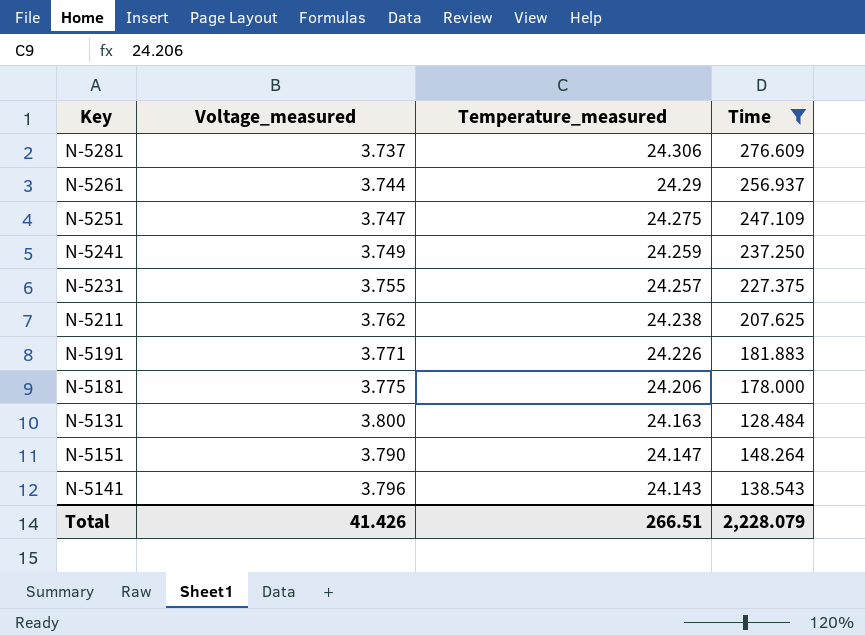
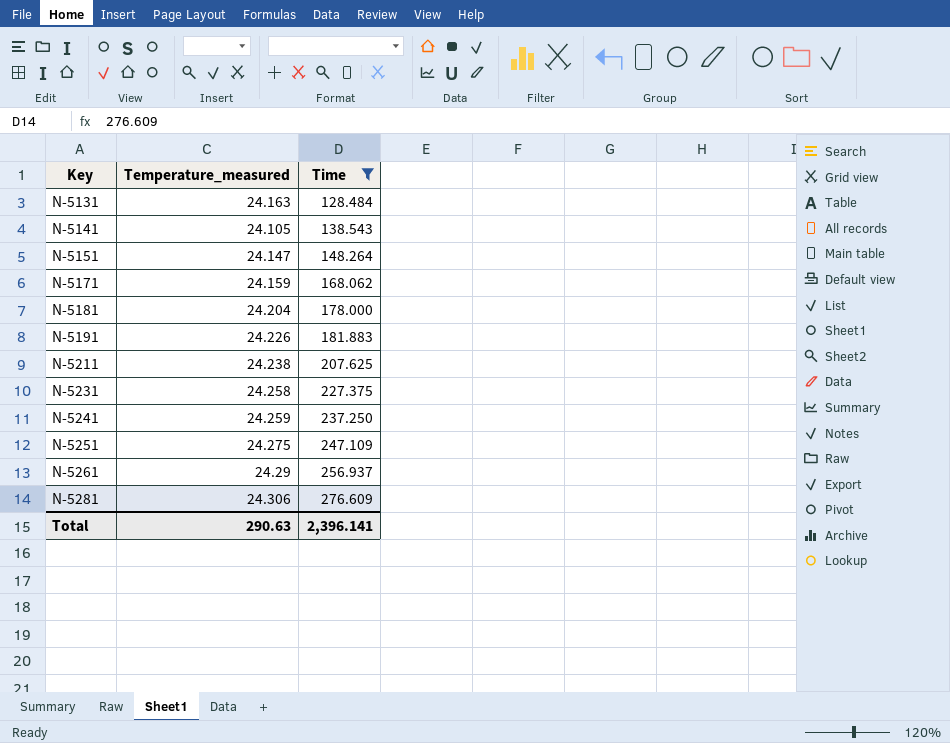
row order: Temperature_measured descending -> Key ascending
column Voltage_measured | position: 2 -> none
N-5141 | Temperature_measured: 24.143 -> 24.105
row N-5171: none -> 24.159 | 168.062
N-5181 | Temperature_measured: 24.206 -> 24.204
N-5231 | Temperature_measured: 24.257 -> 24.258
Total | Temperature_measured: 266.51 -> 290.63
Total | Time: 2,228.079 -> 2,396.141

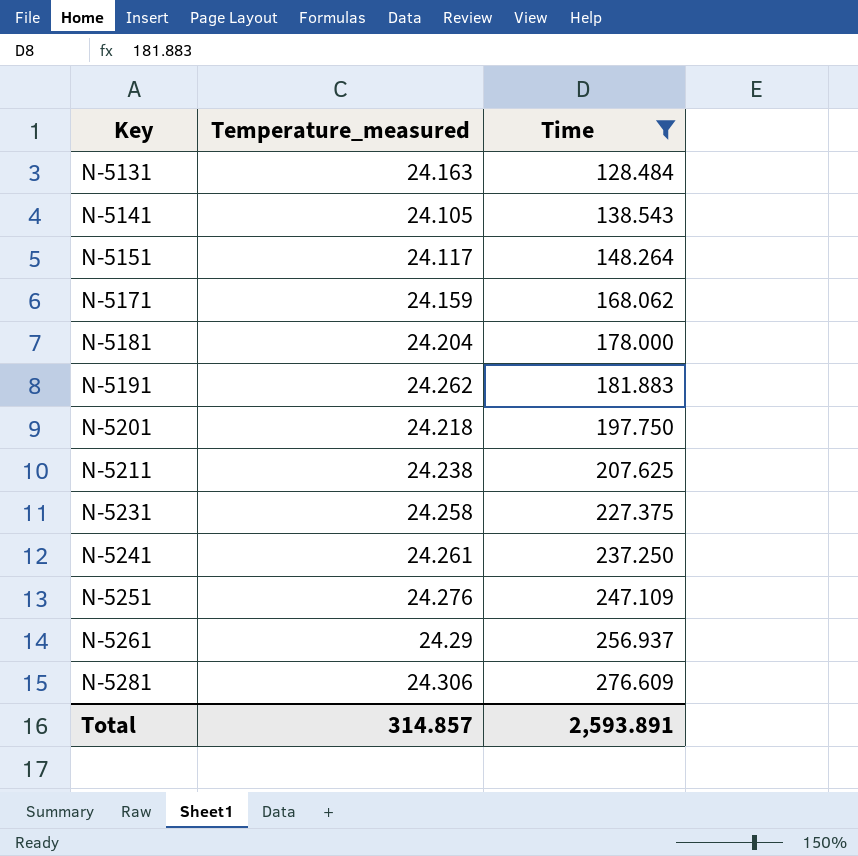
N-5151 | Temperature_measured: 24.147 -> 24.117
N-5191 | Temperature_measured: 24.226 -> 24.262
row N-5201: none -> 24.218 | 197.750
N-5241 | Temperature_measured: 24.259 -> 24.261
N-5251 | Temperature_measured: 24.275 -> 24.276
Total | Temperature_measured: 290.63 -> 314.857
Total | Time: 2,396.141 -> 2,593.891

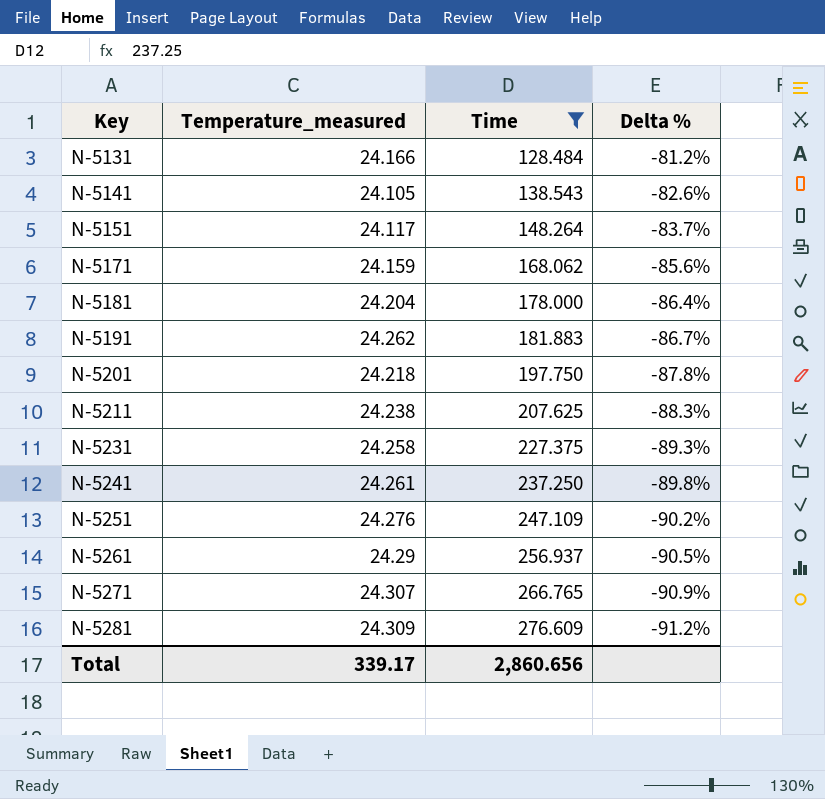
column Delta % | formula: none -> ([Temperature_measured] - [Time]) / [Time]
N-5131 | Temperature_measured: 24.163 -> 24.166
row N-5271: none -> 24.307 | 266.765 | -90.9%
N-5281 | Temperature_measured: 24.306 -> 24.309
Total | Temperature_measured: 314.857 -> 339.17
Total | Time: 2,593.891 -> 2,860.656

